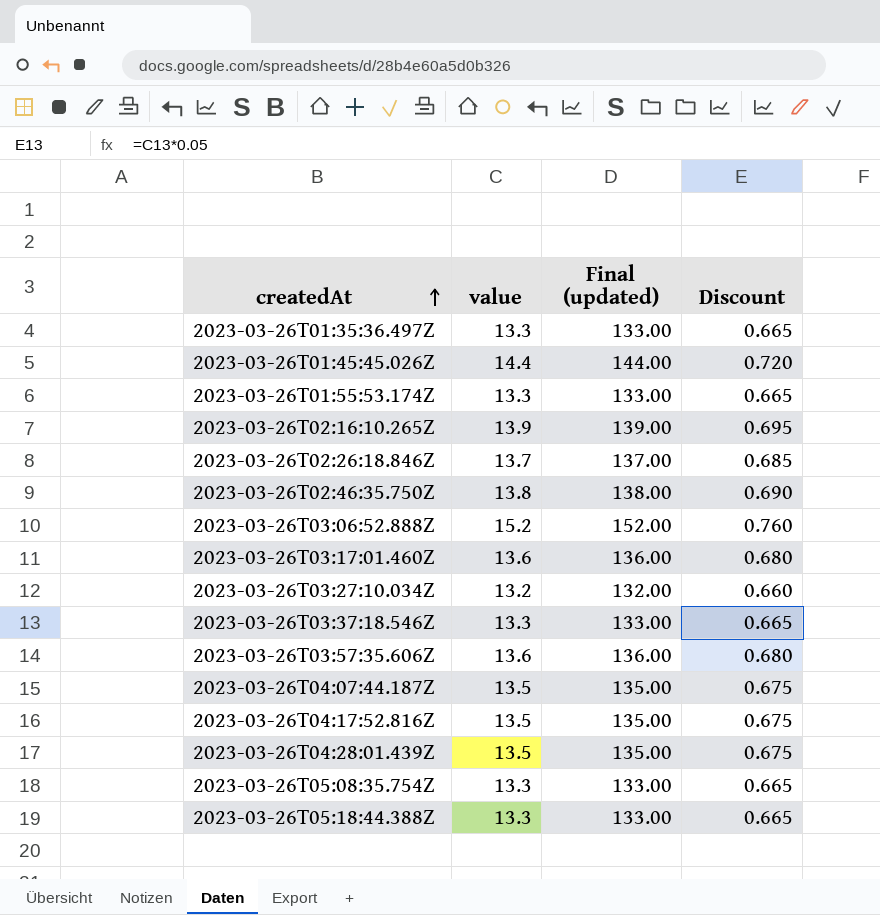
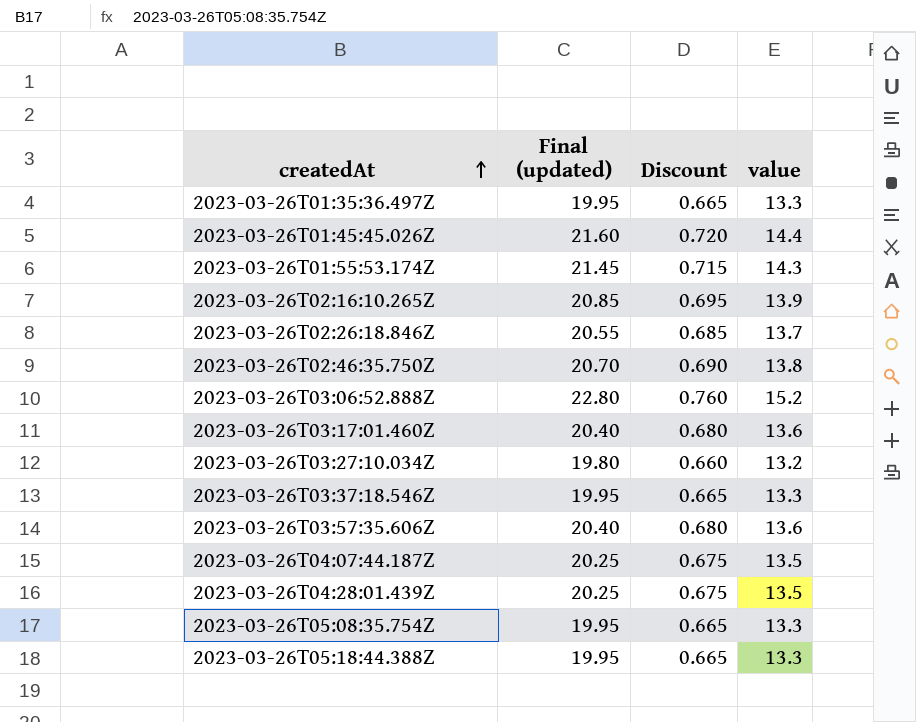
column Final (updated) | formula: [value] * 10 -> [value] * 1.5
column value | position: 2 -> 4
row 2023-03-26T04:17:52.816Z: 13.5 | 135.00 | 0.675 -> none
2023-03-26T01:55:53.174Z | Discount: 0.665 -> 0.715
2023-03-26T01:55:53.174Z | value: 13.3 -> 14.3

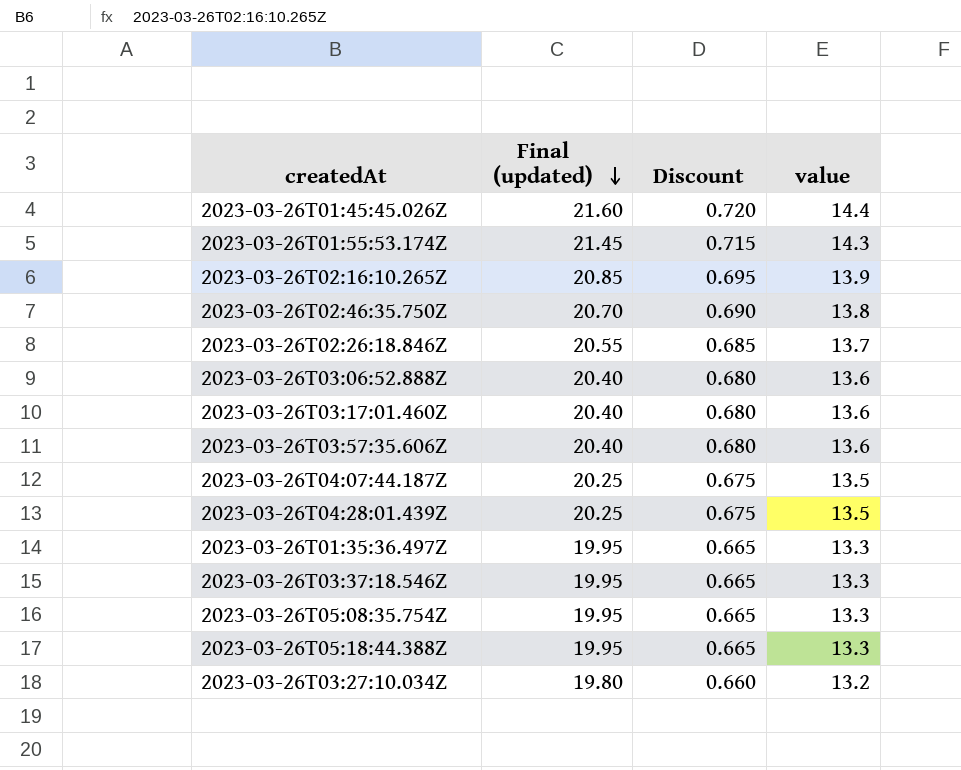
row order: createdAt ascending -> Final (updated) descending
2023-03-26T03:06:52.888Z | Final (updated): 22.80 -> 20.40
2023-03-26T03:06:52.888Z | Discount: 0.760 -> 0.680
2023-03-26T03:06:52.888Z | value: 15.2 -> 13.6

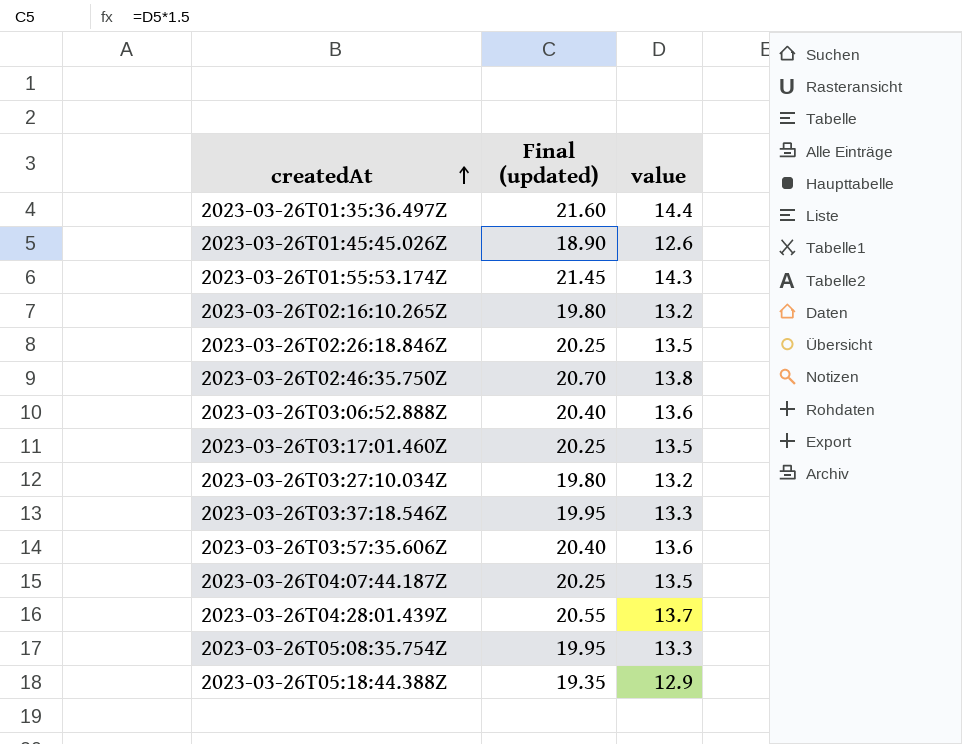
row order: Final (updated) descending -> createdAt ascending
column Discount | formula: [value] * 0.05 -> none
2023-03-26T01:35:36.497Z | Final (updated): 19.95 -> 21.60
2023-03-26T01:35:36.497Z | value: 13.3 -> 14.4
2023-03-26T01:45:45.026Z | Final (updated): 21.60 -> 18.90
2023-03-26T01:45:45.026Z | value: 14.4 -> 12.6
2023-03-26T02:16:10.265Z | Final (updated): 20.85 -> 19.80
2023-03-26T02:16:10.265Z | value: 13.9 -> 13.2
2023-03-26T02:26:18.846Z | Final (updated): 20.55 -> 20.25
2023-03-26T02:26:18.846Z | value: 13.7 -> 13.5
2023-03-26T03:17:01.460Z | Final (updated): 20.40 -> 20.25
2023-03-26T03:17:01.460Z | value: 13.6 -> 13.5
2023-03-26T04:28:01.439Z | Final (updated): 20.25 -> 20.55
2023-03-26T04:28:01.439Z | value: 13.5 -> 13.7
2023-03-26T05:18:44.388Z | Final (updated): 19.95 -> 19.35
2023-03-26T05:18:44.388Z | value: 13.3 -> 12.9

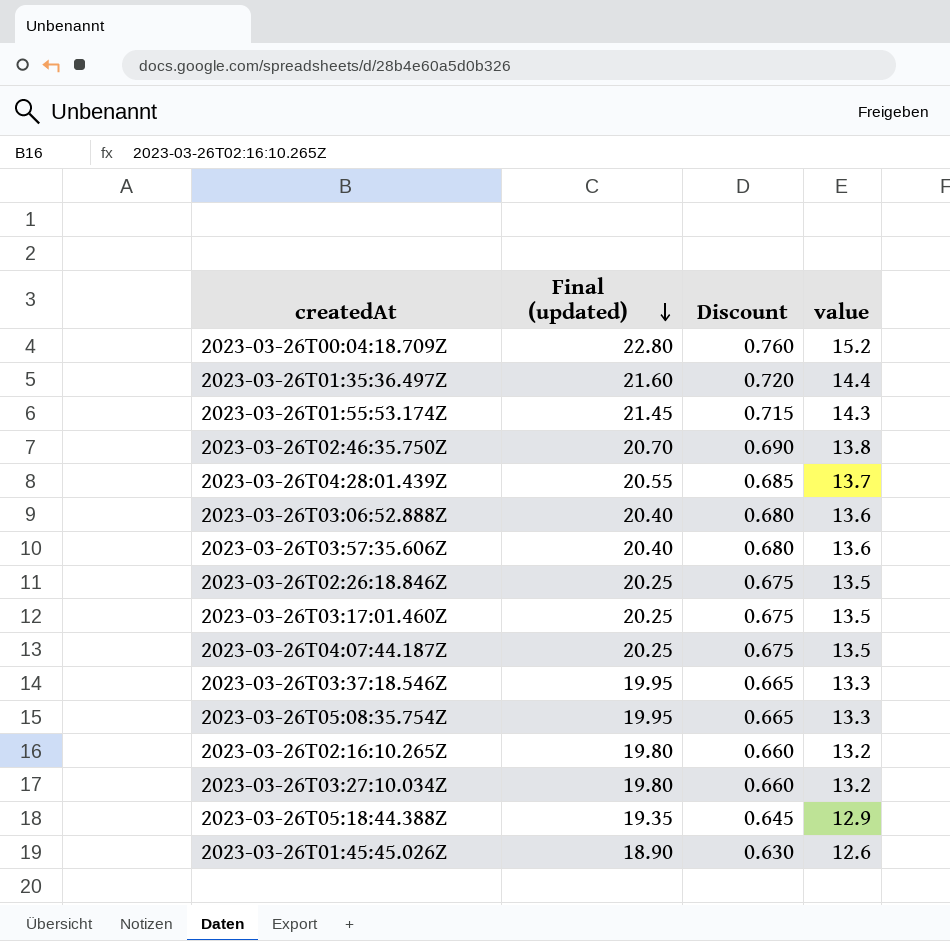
row order: createdAt ascending -> Final (updated) descending
column Discount | formula: none -> [value] * 0.05
row 2023-03-26T00:04:18.709Z: none -> 22.80 | 0.760 | 15.2

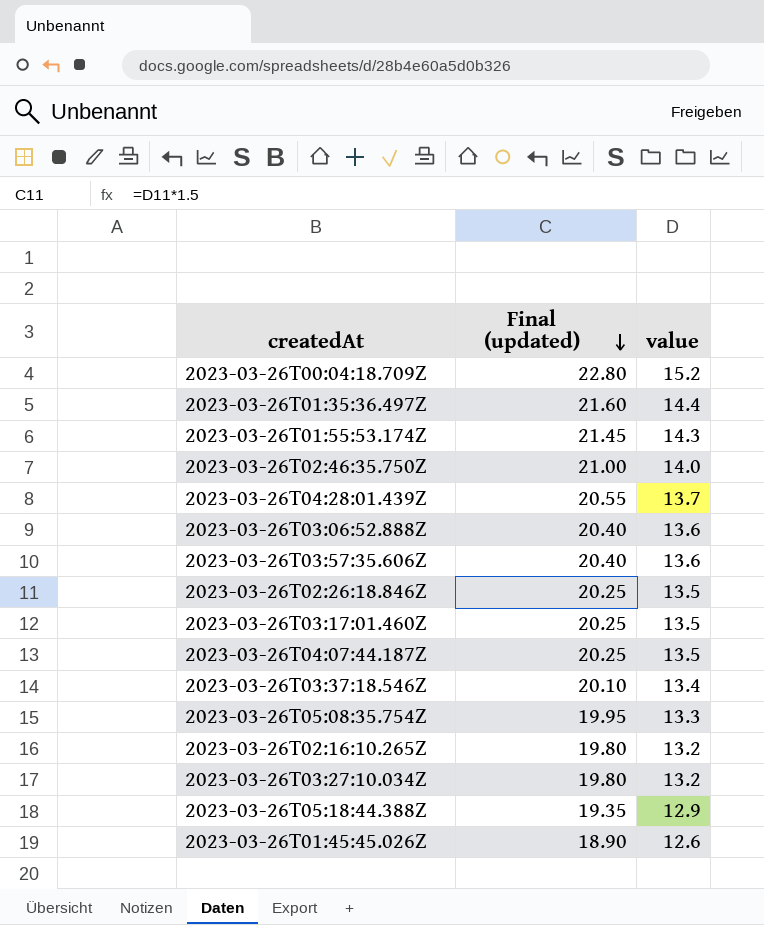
column Discount | formula: [value] * 0.05 -> none
2023-03-26T02:46:35.750Z | Final (updated): 20.70 -> 21.00
2023-03-26T02:46:35.750Z | value: 13.8 -> 14.0
2023-03-26T03:37:18.546Z | Final (updated): 19.95 -> 20.10
2023-03-26T03:37:18.546Z | value: 13.3 -> 13.4

